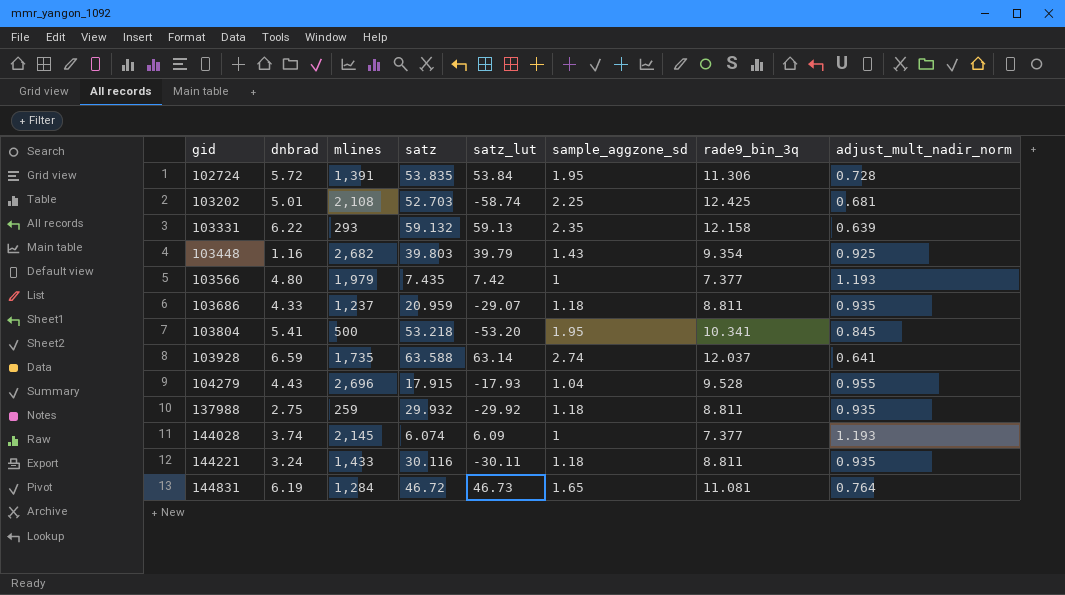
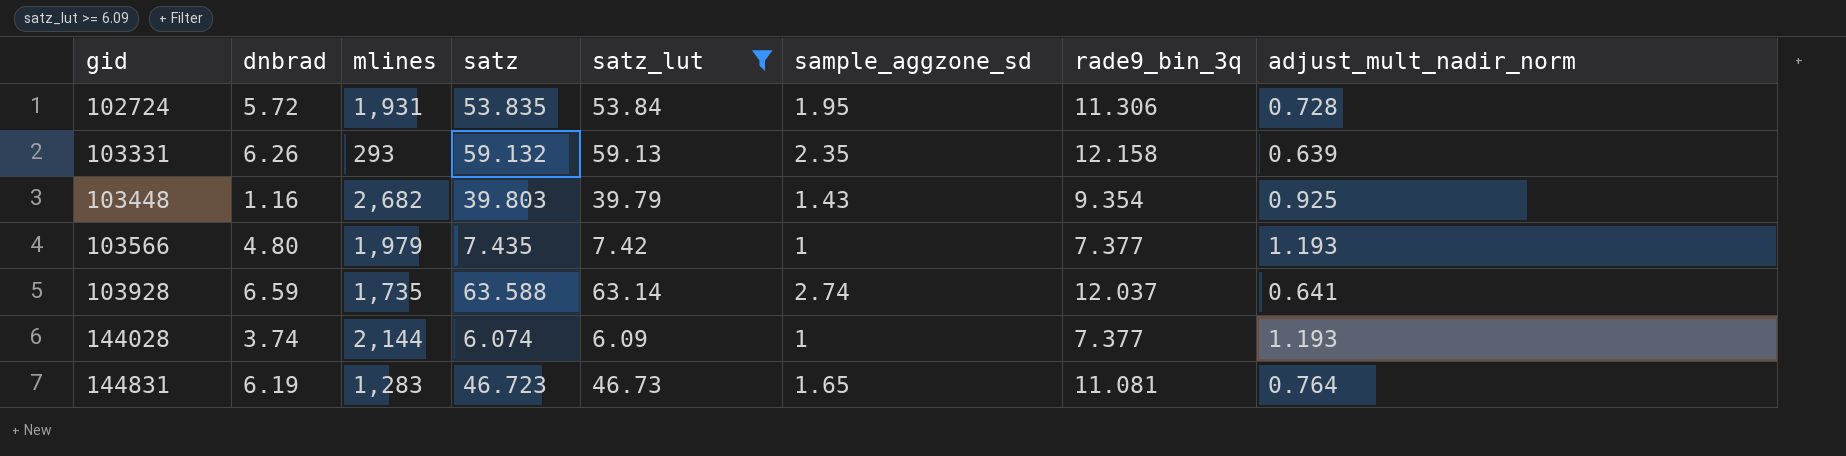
filter: none -> satz_lut >= 6.09
102724 | mlines: 1,391 -> 1,931
103331 | dnbrad: 6.22 -> 6.26
144028 | mlines: 2,145 -> 2,144
144831 | mlines: 1,284 -> 1,283
144831 | satz: 46.72 -> 46.723

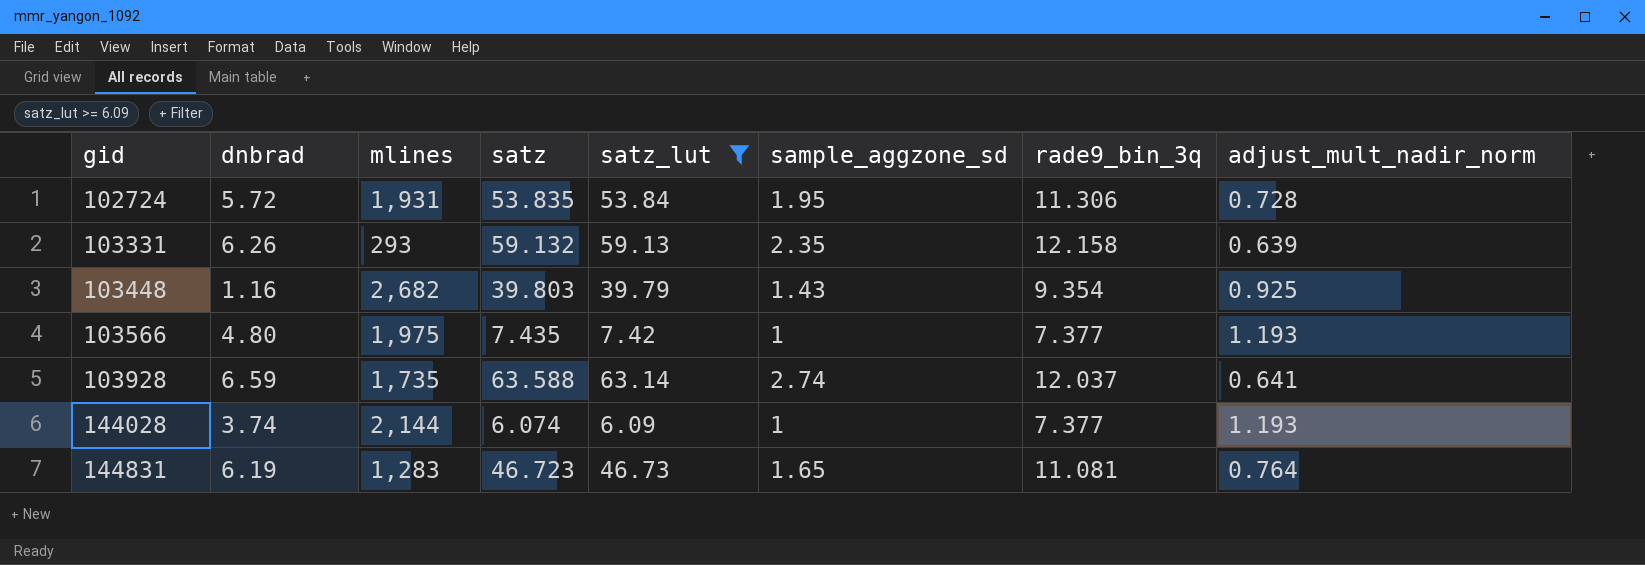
103566 | mlines: 1,979 -> 1,975

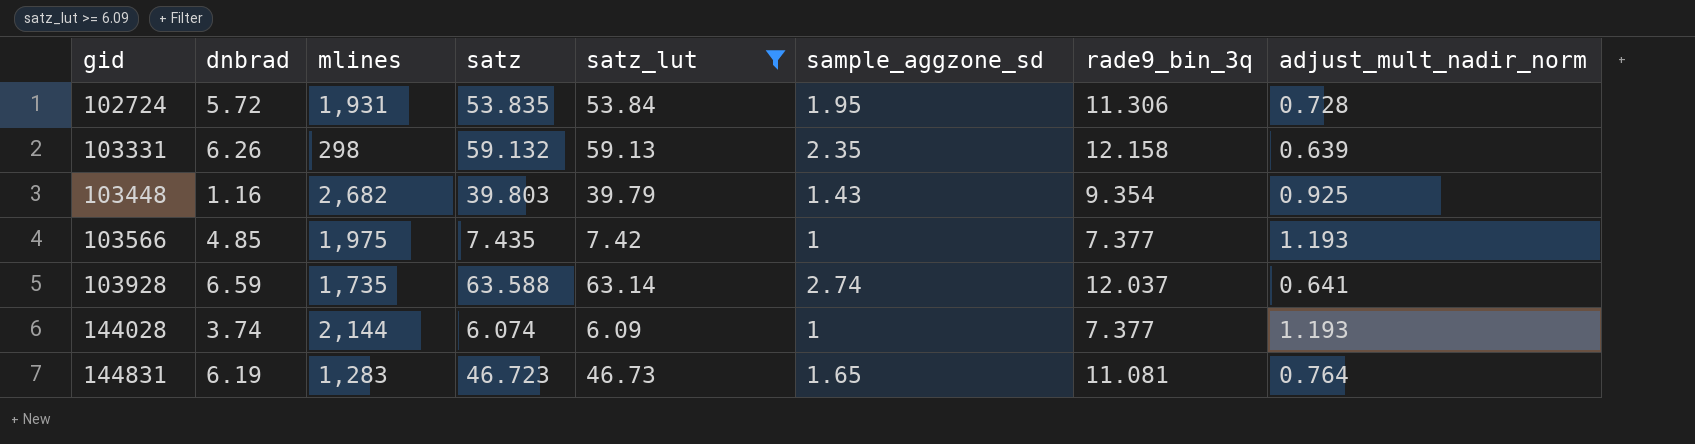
103331 | mlines: 293 -> 298
103566 | dnbrad: 4.80 -> 4.85

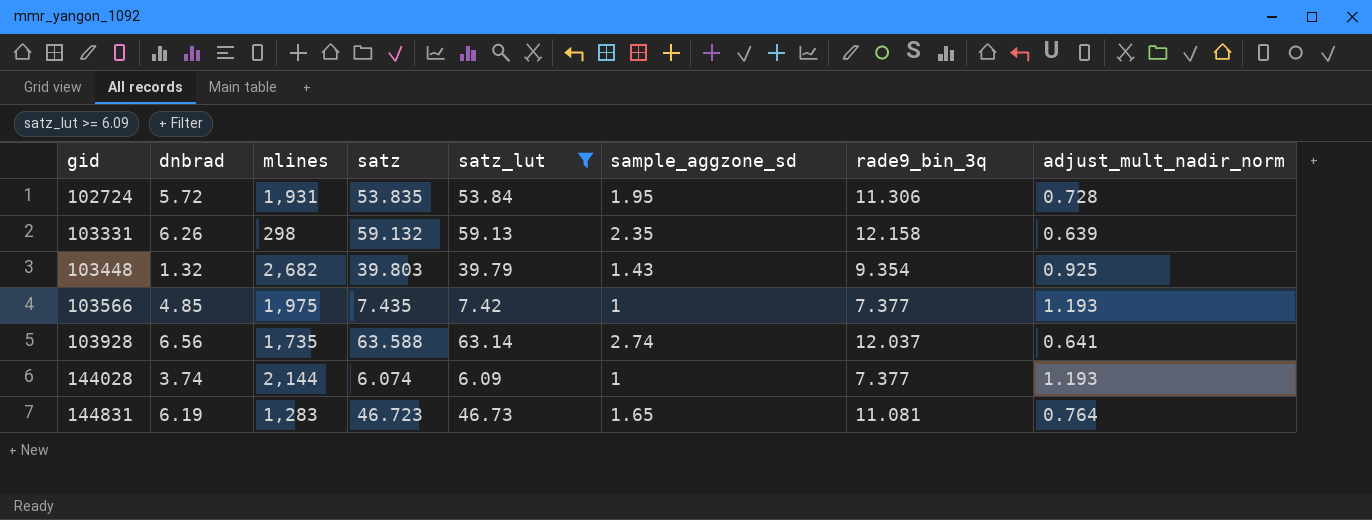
103448 | dnbrad: 1.16 -> 1.32
103928 | dnbrad: 6.59 -> 6.56

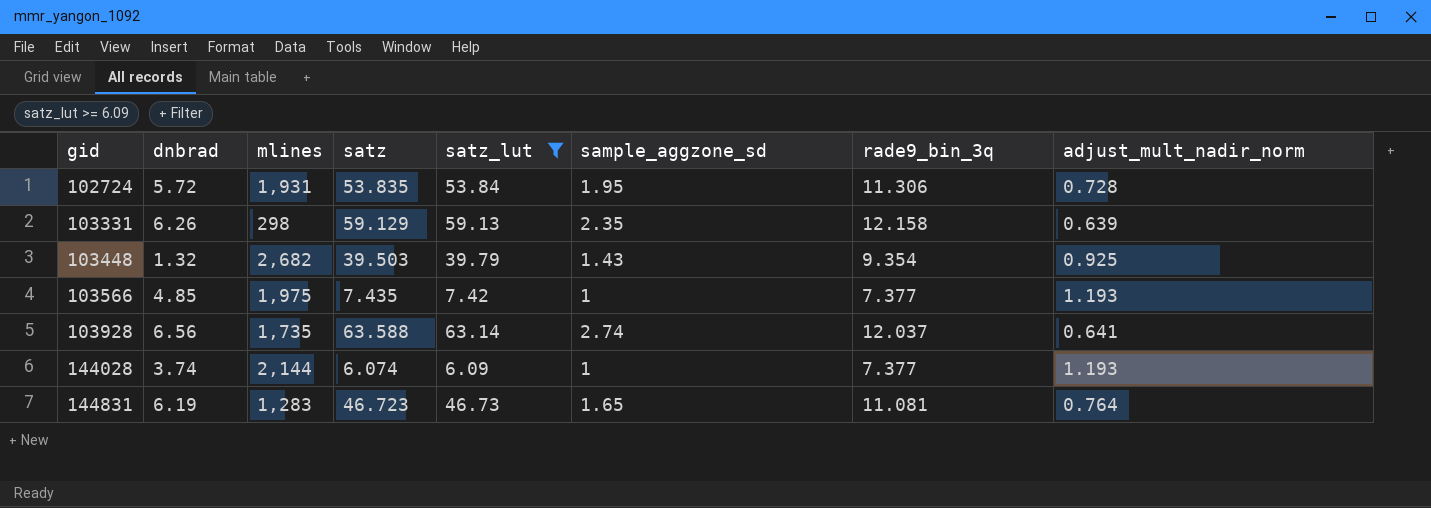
103331 | satz: 59.132 -> 59.129
103448 | satz: 39.803 -> 39.503

